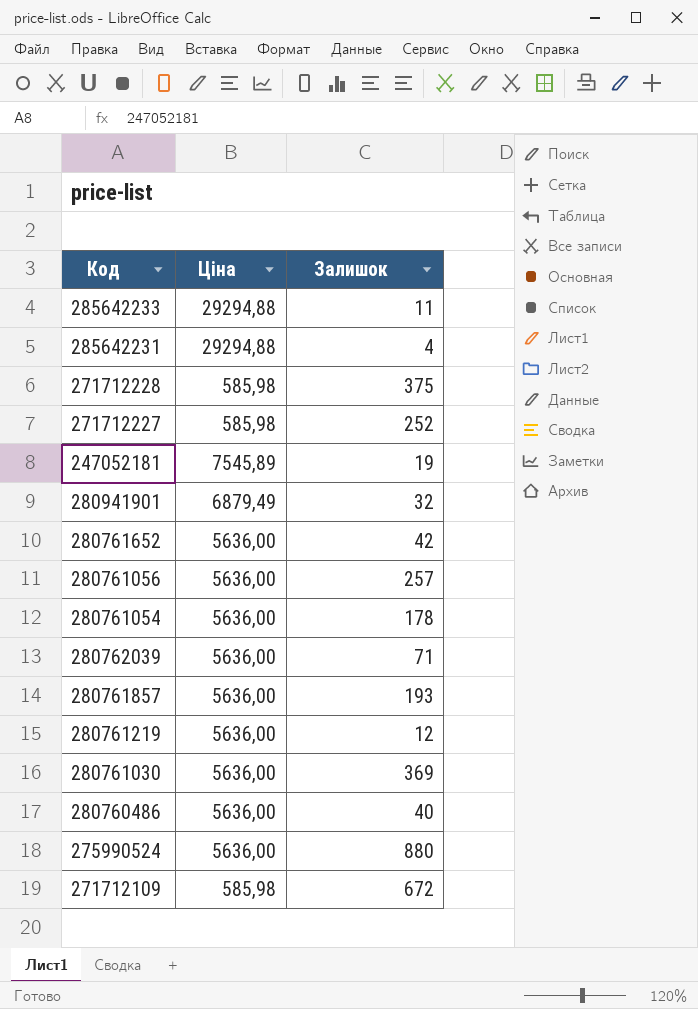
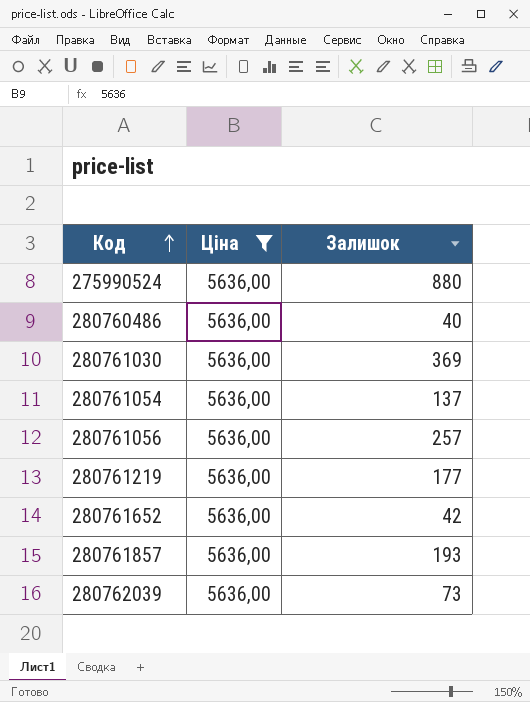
filter: none -> Ціна = 5636,00
row order: none -> Код ascending
280761054 | Залишок: 178 -> 137
280761219 | Залишок: 12 -> 177
280762039 | Залишок: 71 -> 73

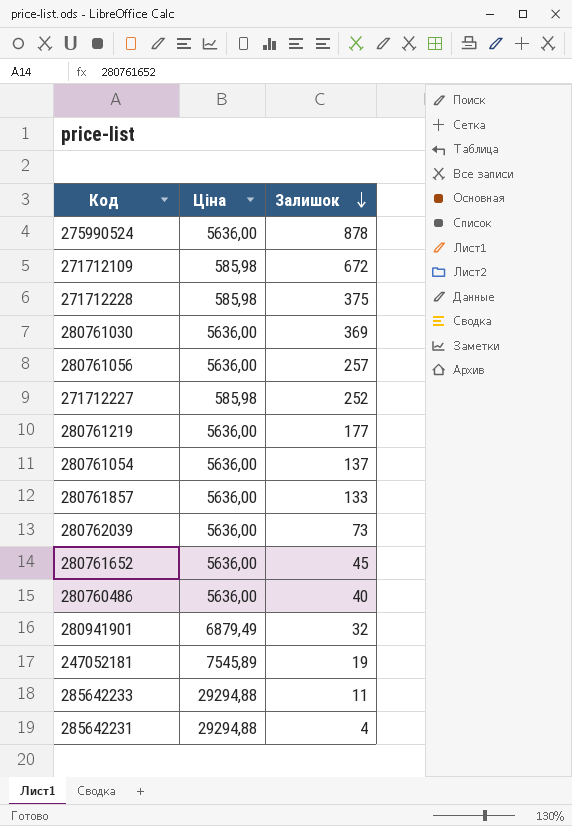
filter: Ціна = 5636,00 -> none
row order: Код ascending -> Залишок descending
275990524 | Залишок: 880 -> 878
280761857 | Залишок: 193 -> 133
280761652 | Залишок: 42 -> 45

